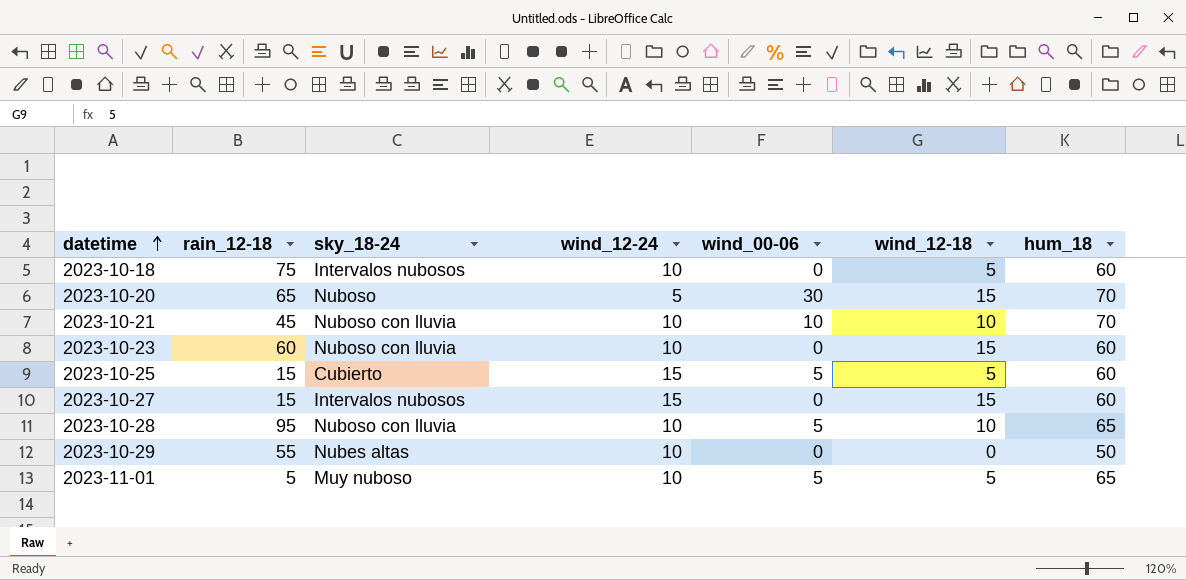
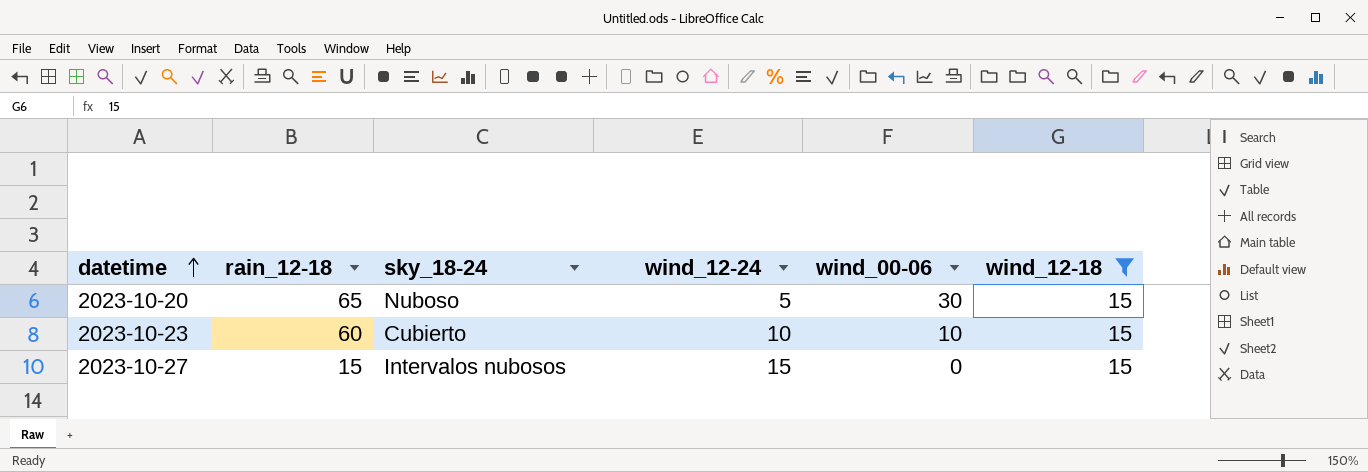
filter: none -> wind_12-18 = 15
column hum_18 | position: 7 -> none
2023-10-23 | sky_18-24: Nuboso con lluvia -> Cubierto
2023-10-23 | wind_00-06: 0 -> 10

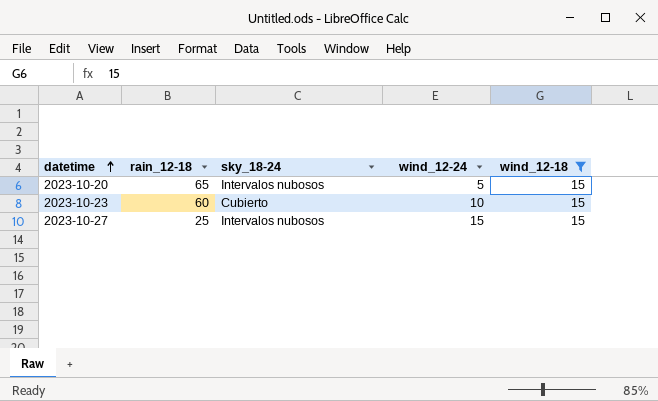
column wind_00-06 | position: 5 -> none
2023-10-20 | sky_18-24: Nuboso -> Intervalos nubosos
2023-10-27 | rain_12-18: 15 -> 25

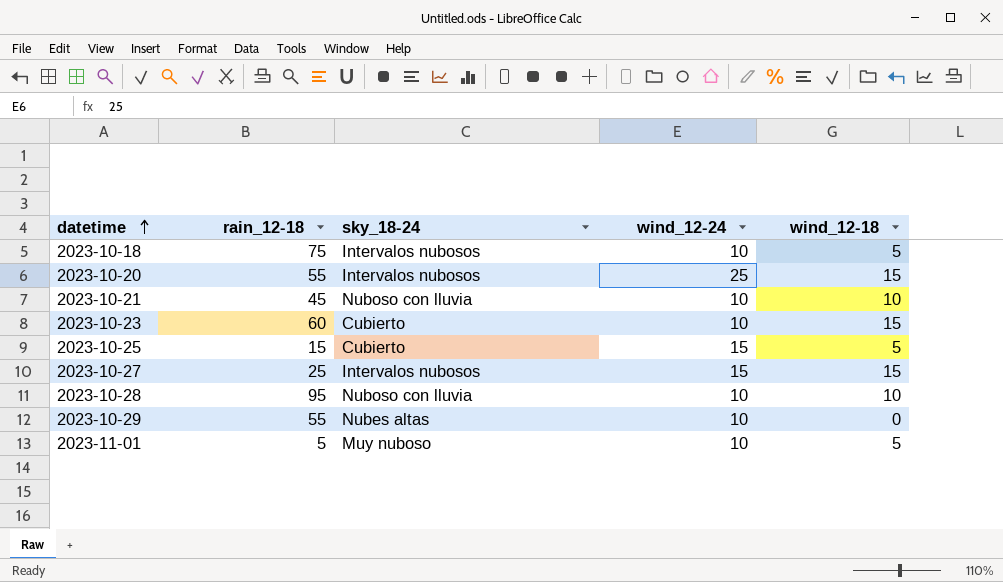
filter: wind_12-18 = 15 -> none
2023-10-20 | rain_12-18: 65 -> 55
2023-10-20 | wind_12-24: 5 -> 25

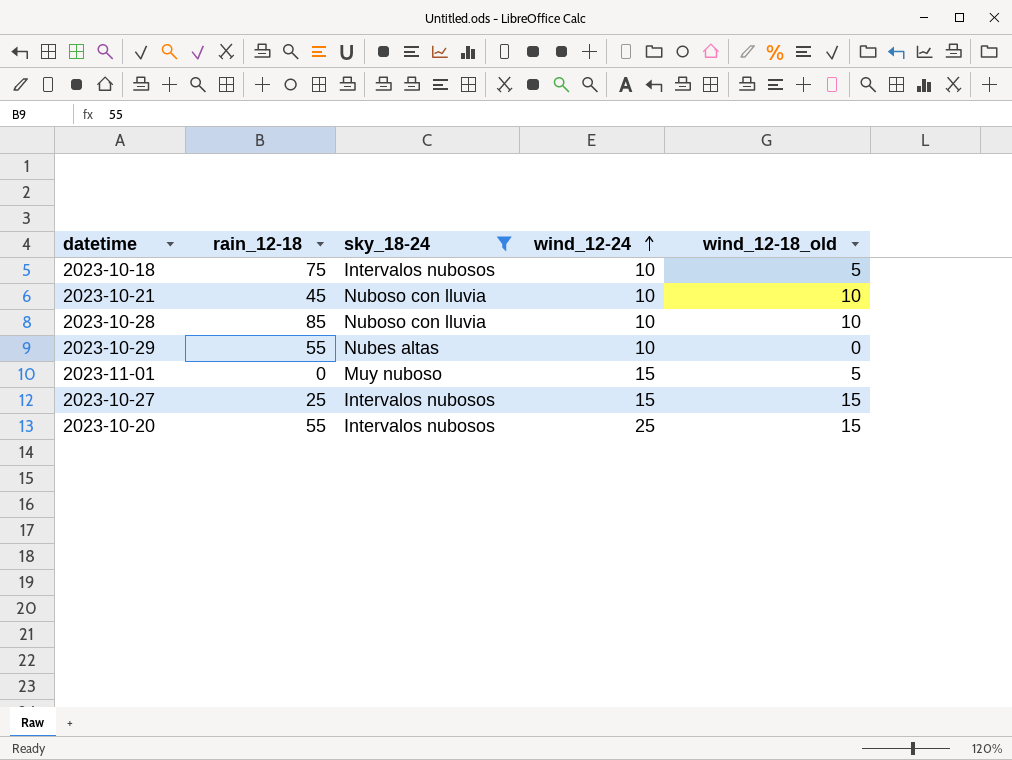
filter: none -> sky_18-24 != Cubierto
row order: datetime ascending -> wind_12-24 ascending
column name: wind_12-18 -> wind_12-18_old
2023-10-28 | rain_12-18: 95 -> 85
2023-11-01 | rain_12-18: 5 -> 0
2023-11-01 | wind_12-24: 10 -> 15

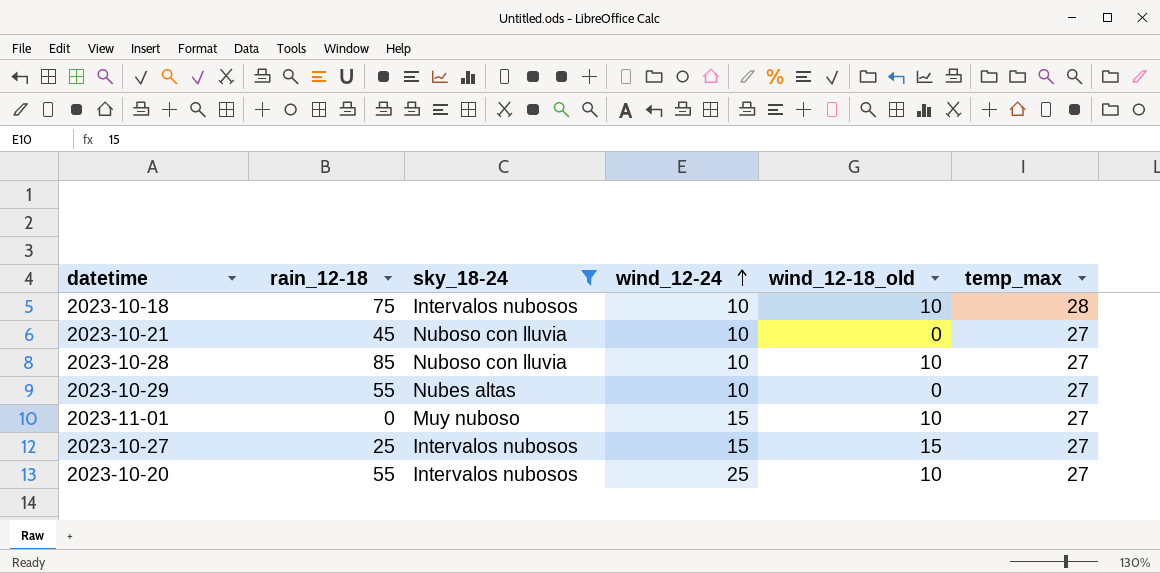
column temp_max | position: none -> 6
2023-10-18 | wind_12-18_old: 5 -> 10
2023-10-21 | wind_12-18_old: 10 -> 0
2023-11-01 | wind_12-18_old: 5 -> 10
2023-10-20 | wind_12-18_old: 15 -> 10

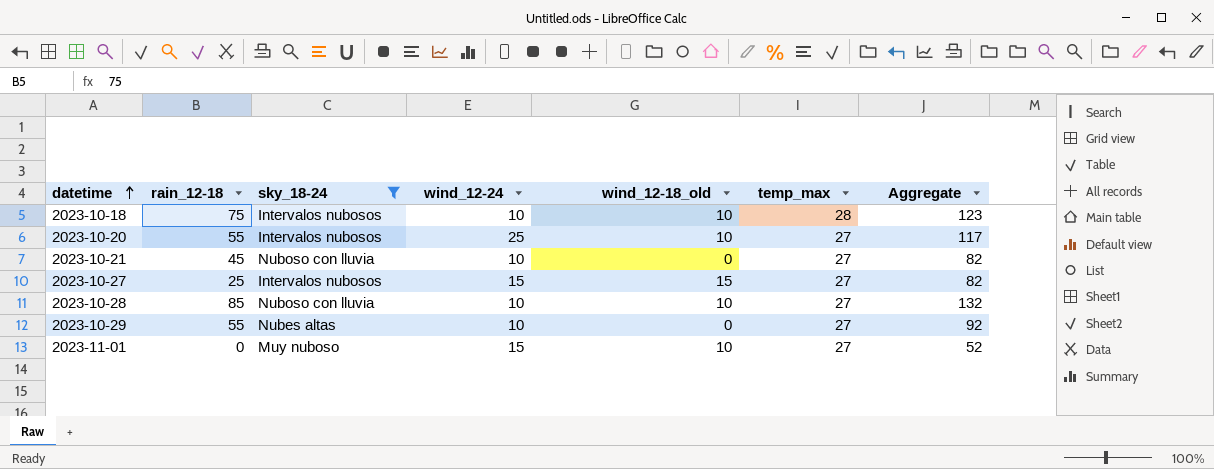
row order: wind_12-24 ascending -> datetime ascending
column Aggregate | formula: none -> [rain_12-18] + [wind_12-24] + [wind_12-18_old] + [temp_max]

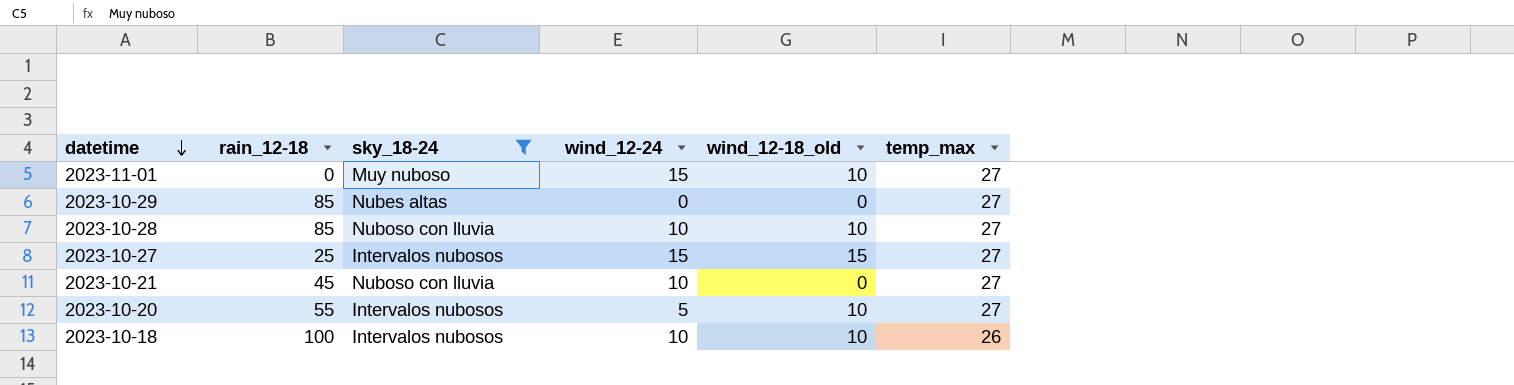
row order: datetime ascending -> datetime descending
column Aggregate | formula: [rain_12-18] + [wind_12-24] + [wind_12-18_old] + [temp_max] -> none
2023-10-29 | rain_12-18: 55 -> 85
2023-10-29 | wind_12-24: 10 -> 0
2023-10-20 | wind_12-24: 25 -> 5
2023-10-18 | rain_12-18: 75 -> 100
2023-10-18 | temp_max: 28 -> 26

